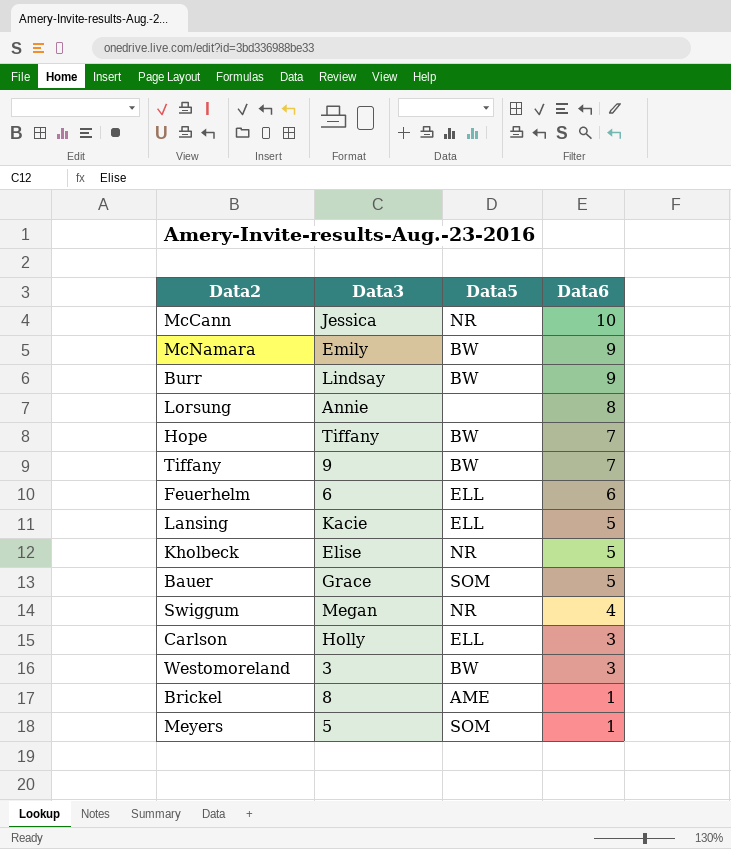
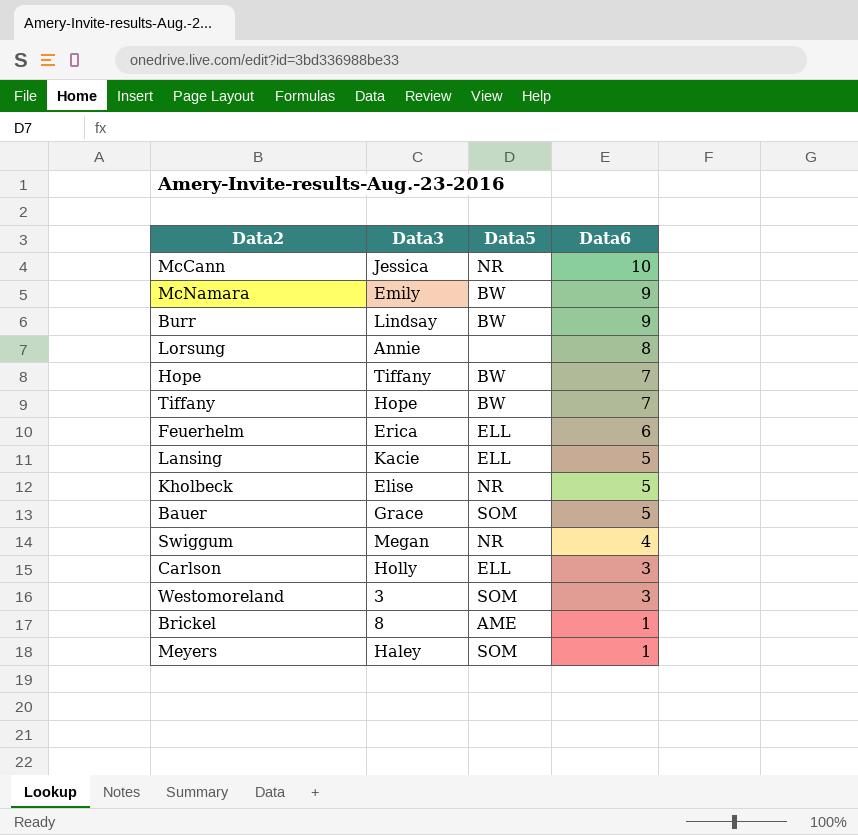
Tiffany | Data3: 9 -> Hope
Feuerhelm | Data3: 6 -> Erica
Westomoreland | Data5: BW -> SOM
Meyers | Data3: 5 -> Haley

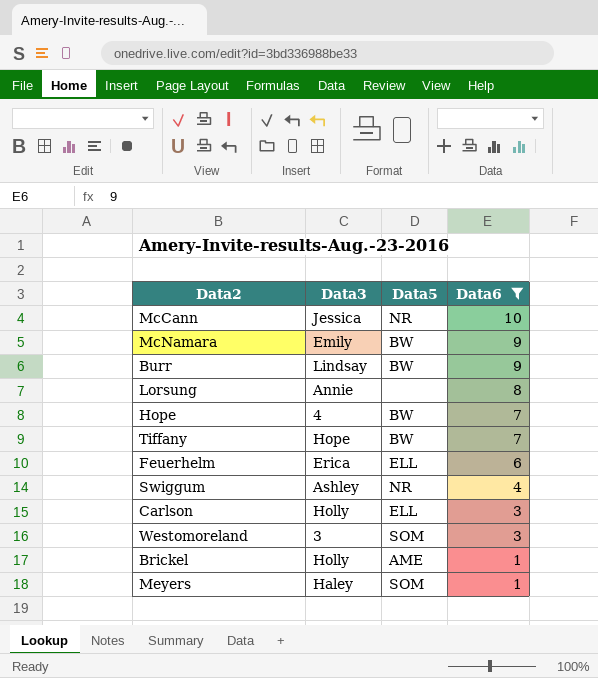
filter: none -> Data6 != 5
Hope | Data3: Tiffany -> 4
Swiggum | Data3: Megan -> Ashley
Brickel | Data3: 8 -> Holly

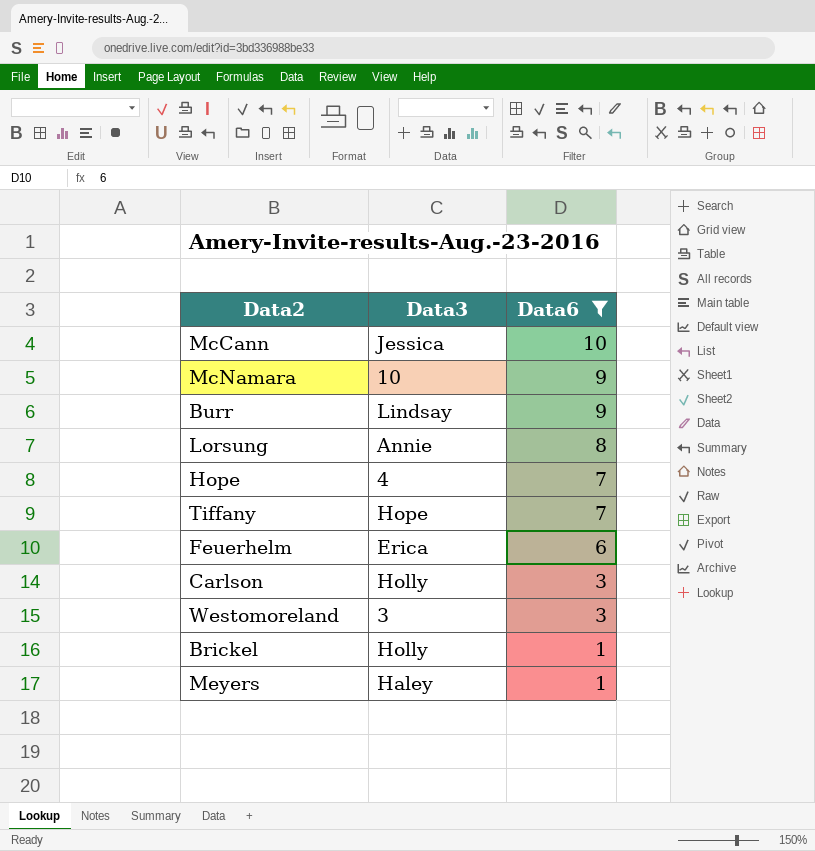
column Data5 | position: 3 -> none
row Swiggum: Ashley | NR | 4 -> none
McNamara | Data3: Emily -> 10

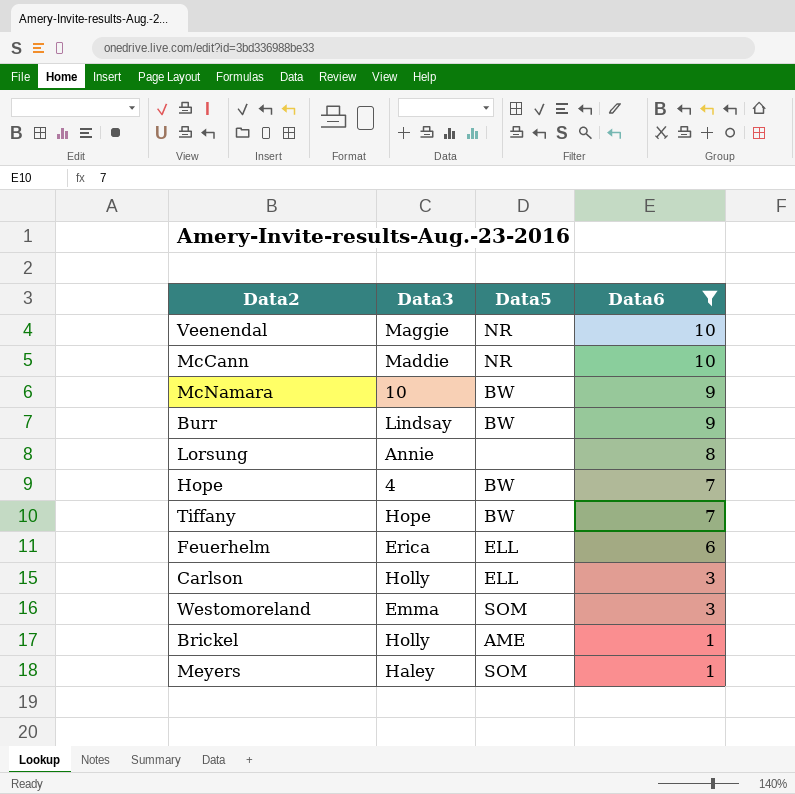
column Data5 | position: none -> 3
row Veenendal: none -> Maggie | NR | 10
McCann | Data3: Jessica -> Maddie
Westomoreland | Data3: 3 -> Emma

